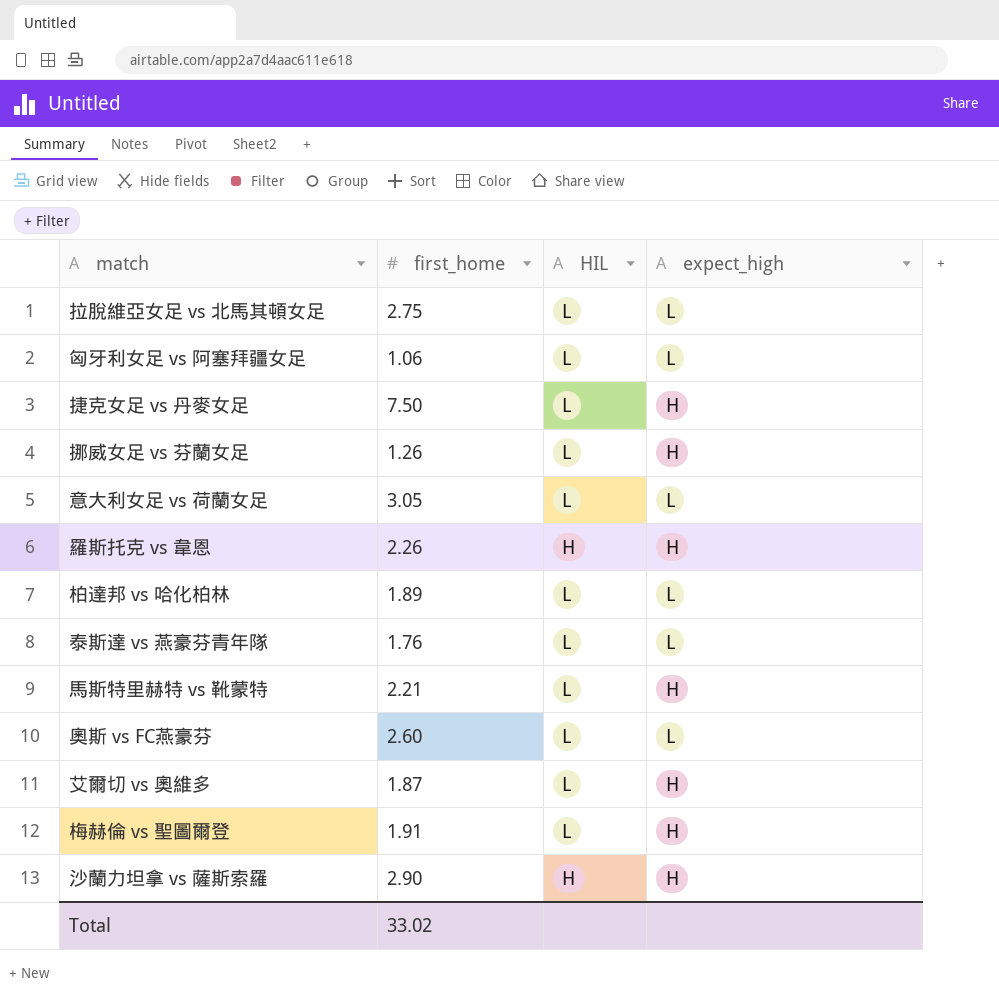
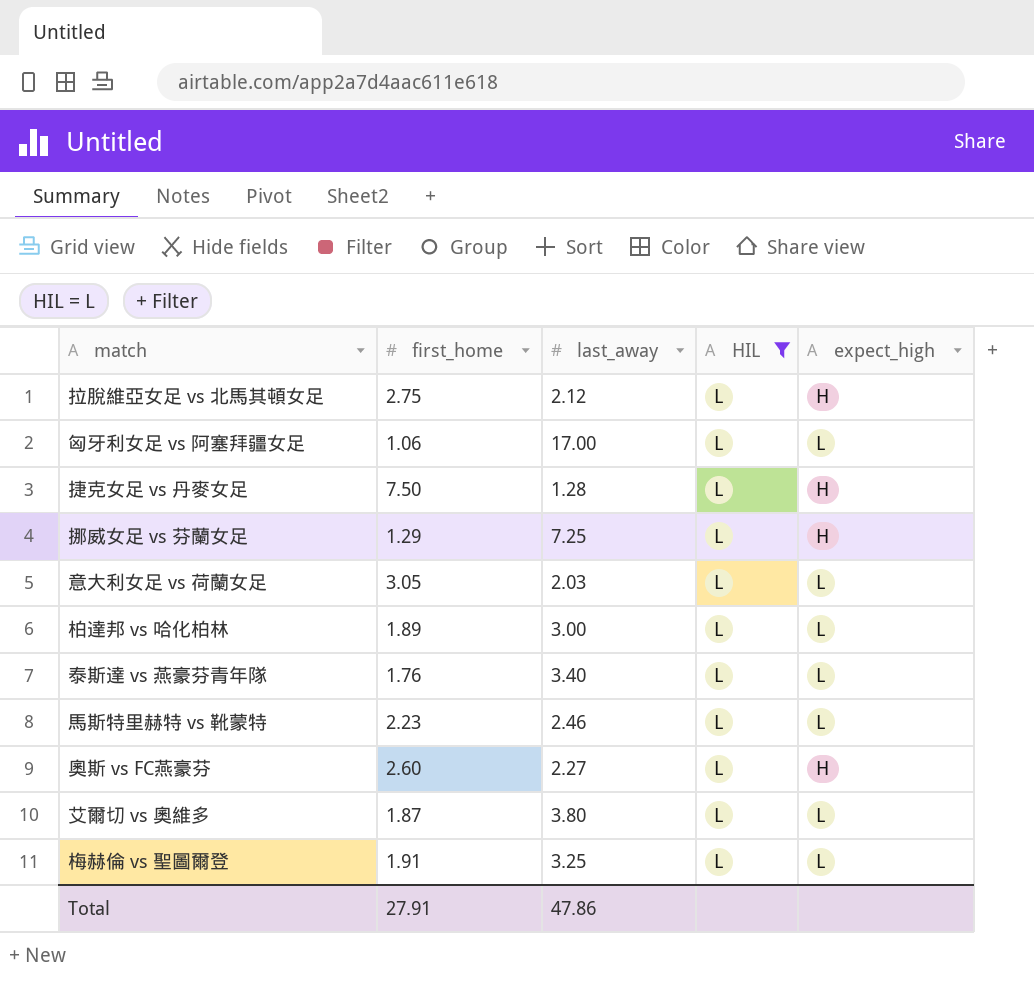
filter: none -> HIL = L
column last_away | position: none -> 3
拉脫維亞女足 vs 北馬其頓女足 | expect_high: L -> H
挪威女足 vs 芬蘭女足 | first_home: 1.26 -> 1.29
馬斯特里赫特 vs 靴蒙特 | first_home: 2.21 -> 2.23
馬斯特里赫特 vs 靴蒙特 | expect_high: H -> L
奧斯 vs FC燕豪芬 | expect_high: L -> H
艾爾切 vs 奧維多 | expect_high: H -> L
梅赫倫 vs 聖圖爾登 | expect_high: H -> L
Total | first_home: 33.02 -> 27.91

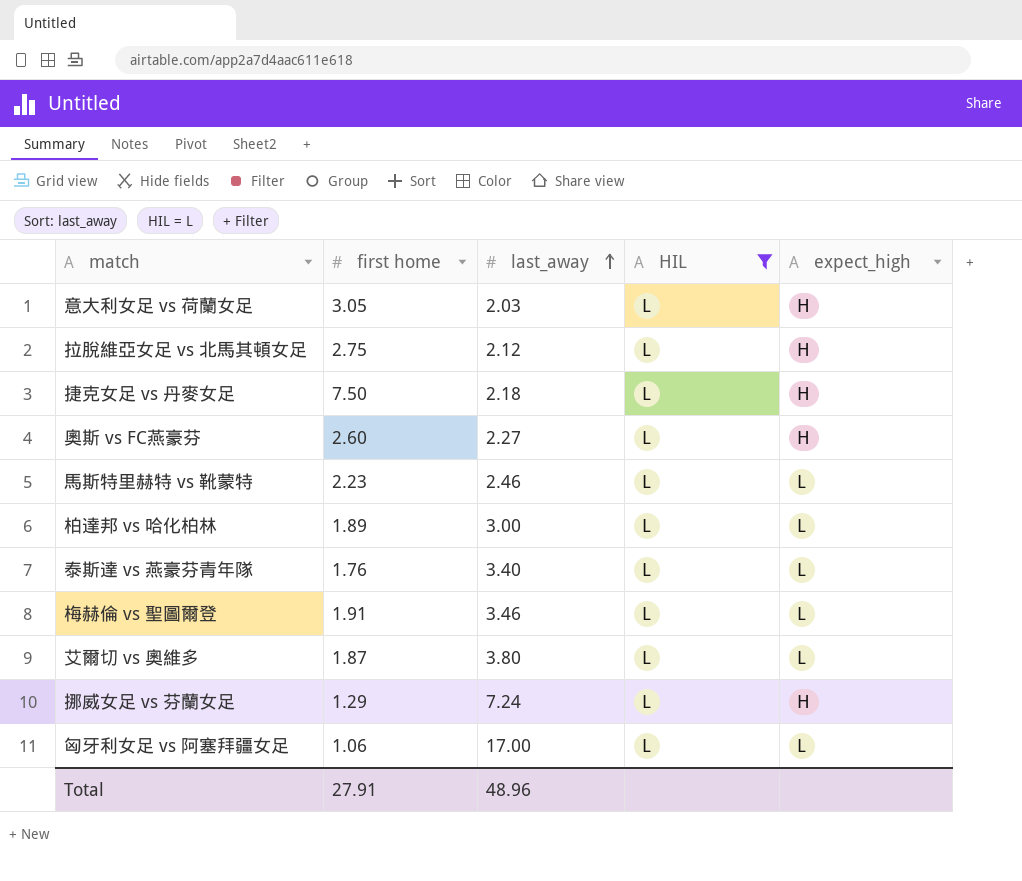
row order: none -> last_away ascending
column name: first_home -> first home
意大利女足 vs 荷蘭女足 | expect_high: L -> H
捷克女足 vs 丹麥女足 | last_away: 1.28 -> 2.18
梅赫倫 vs 聖圖爾登 | last_away: 3.25 -> 3.46
挪威女足 vs 芬蘭女足 | last_away: 7.25 -> 7.24
Total | last_away: 47.86 -> 48.96

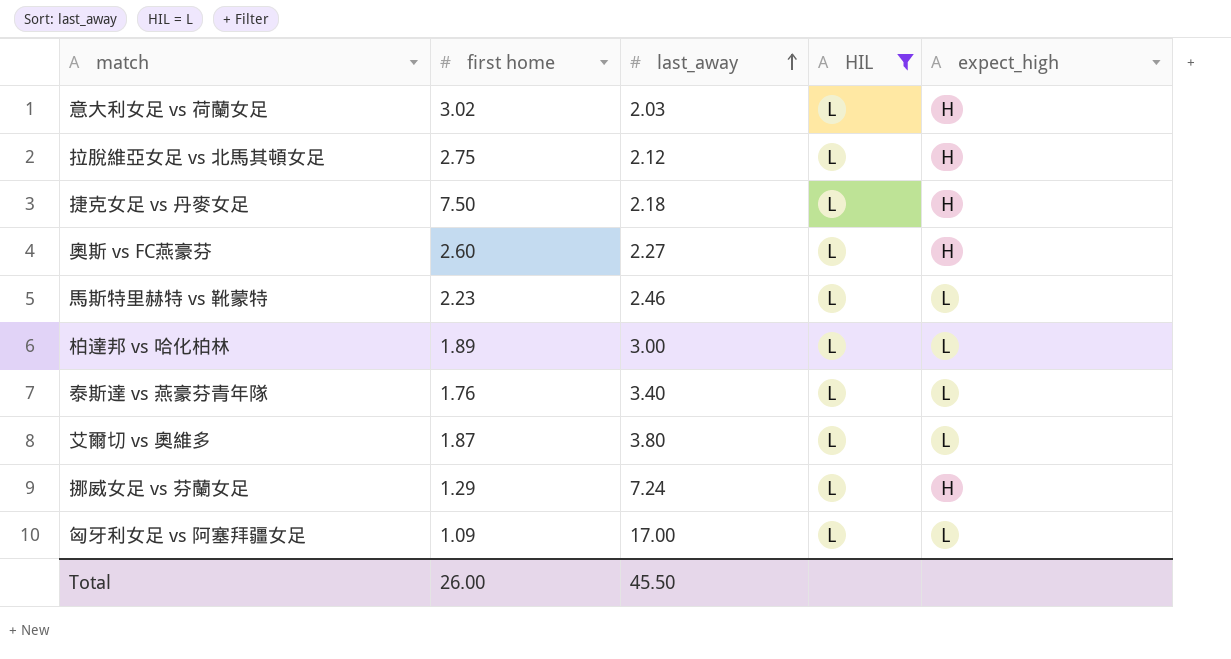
row 梅赫倫 vs 聖圖爾登: 1.91 | 3.46 | L | L -> none
意大利女足 vs 荷蘭女足 | first home: 3.05 -> 3.02
匈牙利女足 vs 阿塞拜疆女足 | first home: 1.06 -> 1.09
Total | first home: 27.91 -> 26.00
Total | last_away: 48.96 -> 45.50

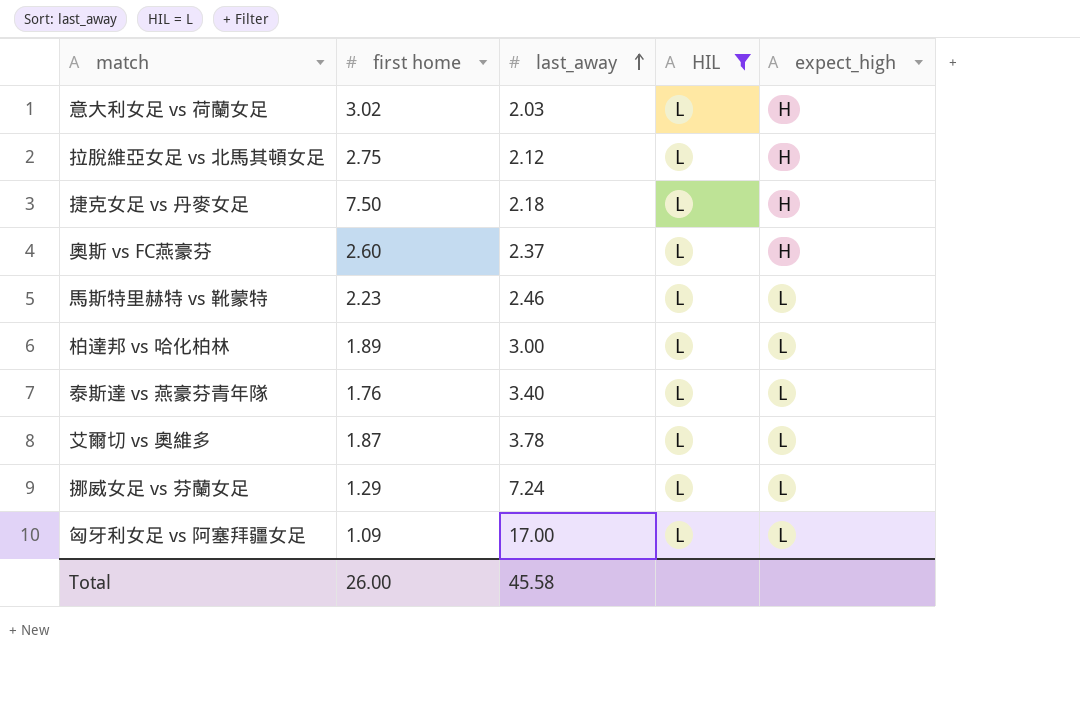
奧斯 vs FC燕豪芬 | last_away: 2.27 -> 2.37
艾爾切 vs 奧維多 | last_away: 3.80 -> 3.78
挪威女足 vs 芬蘭女足 | expect_high: H -> L
Total | last_away: 45.50 -> 45.58

